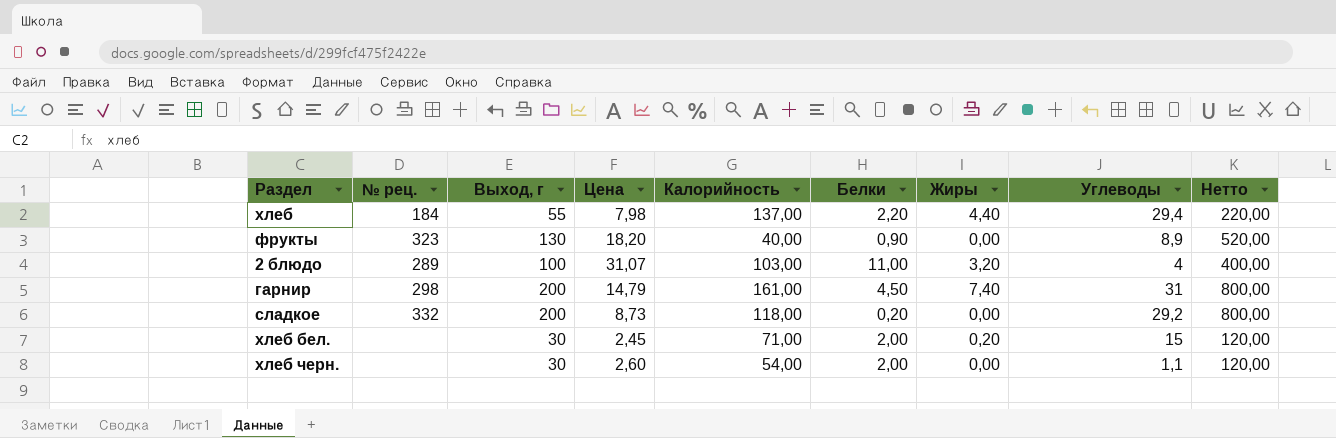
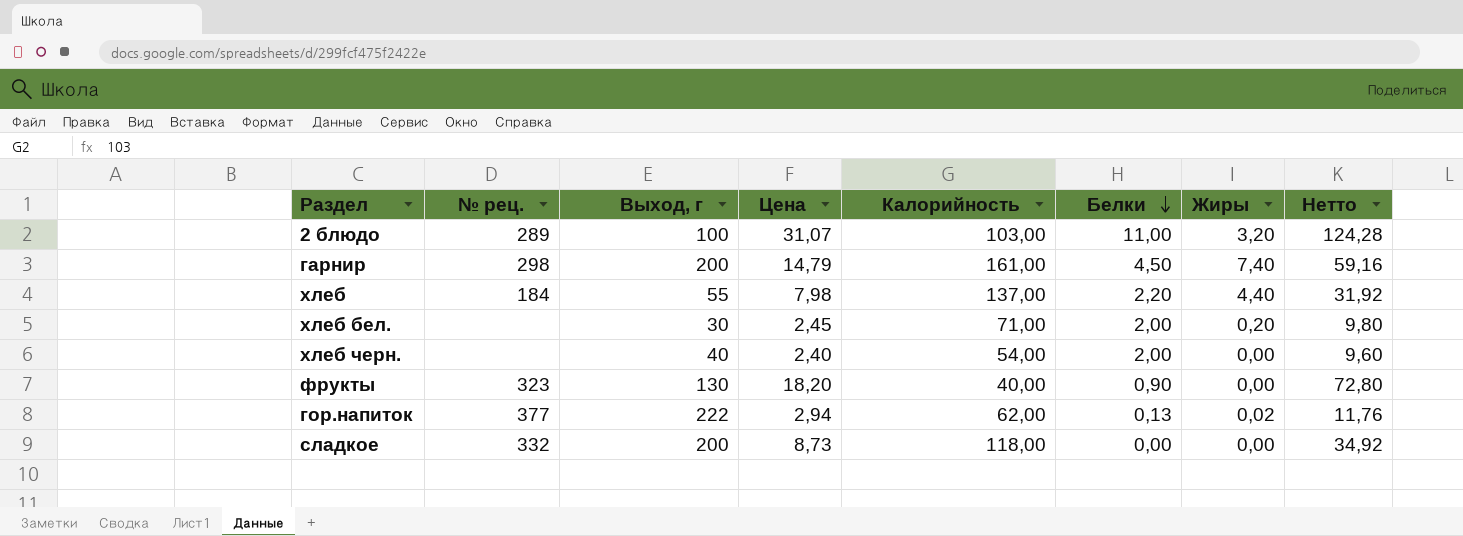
row order: none -> Белки descending
column Углеводы | position: 8 -> none
column Нетто | formula: [Выход, г] * 4 -> [Цена] * 4
хлеб черн. | Выход, г: 30 -> 40
хлеб черн. | Цена: 2,60 -> 2,40
row гор.напиток: none -> 377 | 222 | 2,94 | 62,00 | 0,13 | 0,02 | 11,76
сладкое | Белки: 0,20 -> 0,00

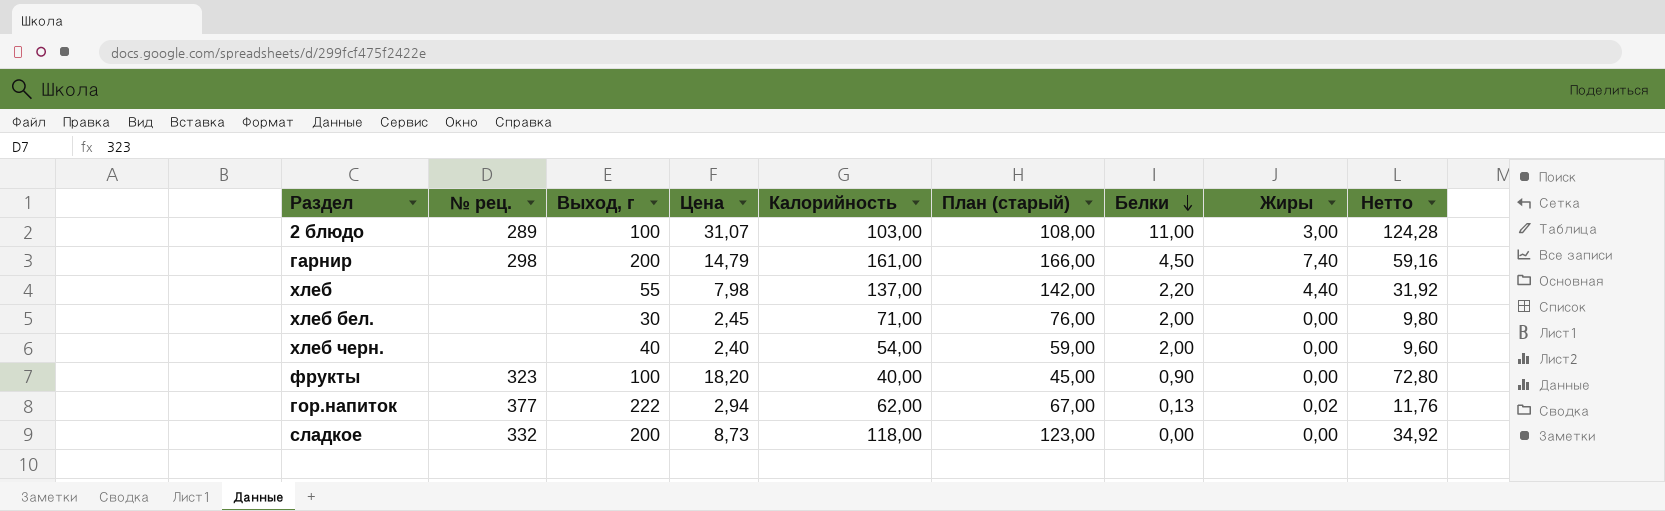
column План (старый) | formula: none -> [Калорийность] + 5
2 блюдо | Жиры: 3,20 -> 3,00
хлеб | № рец.: 184 -> none
хлеб бел. | Жиры: 0,20 -> 0,00
фрукты | Выход, г: 130 -> 100

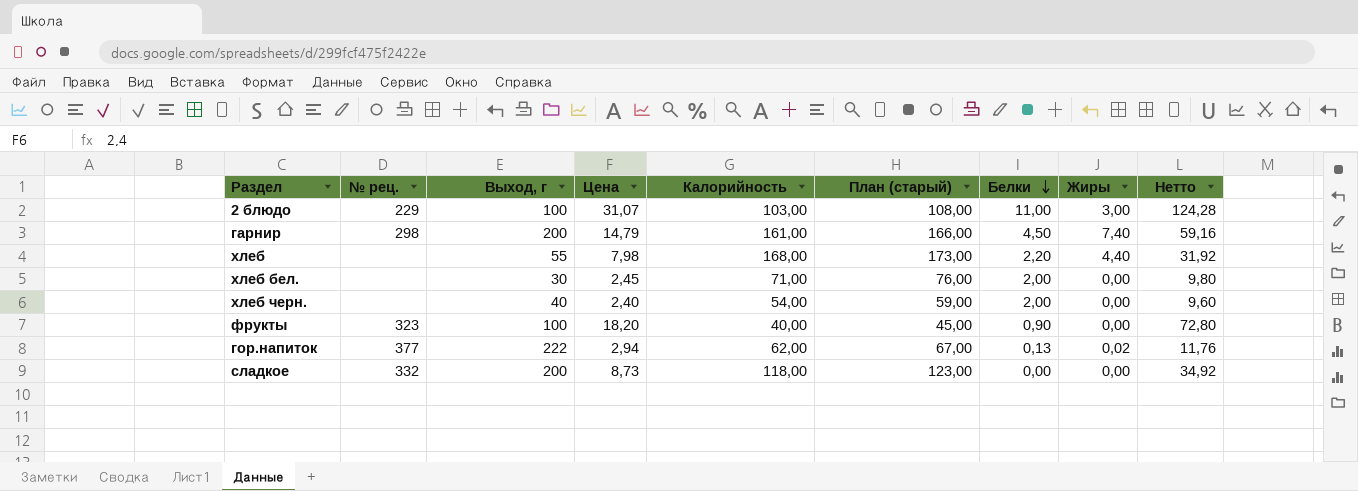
2 блюдо | № рец.: 289 -> 229
хлеб | Калорийность: 137,00 -> 168,00
хлеб | План (старый): 142,00 -> 173,00

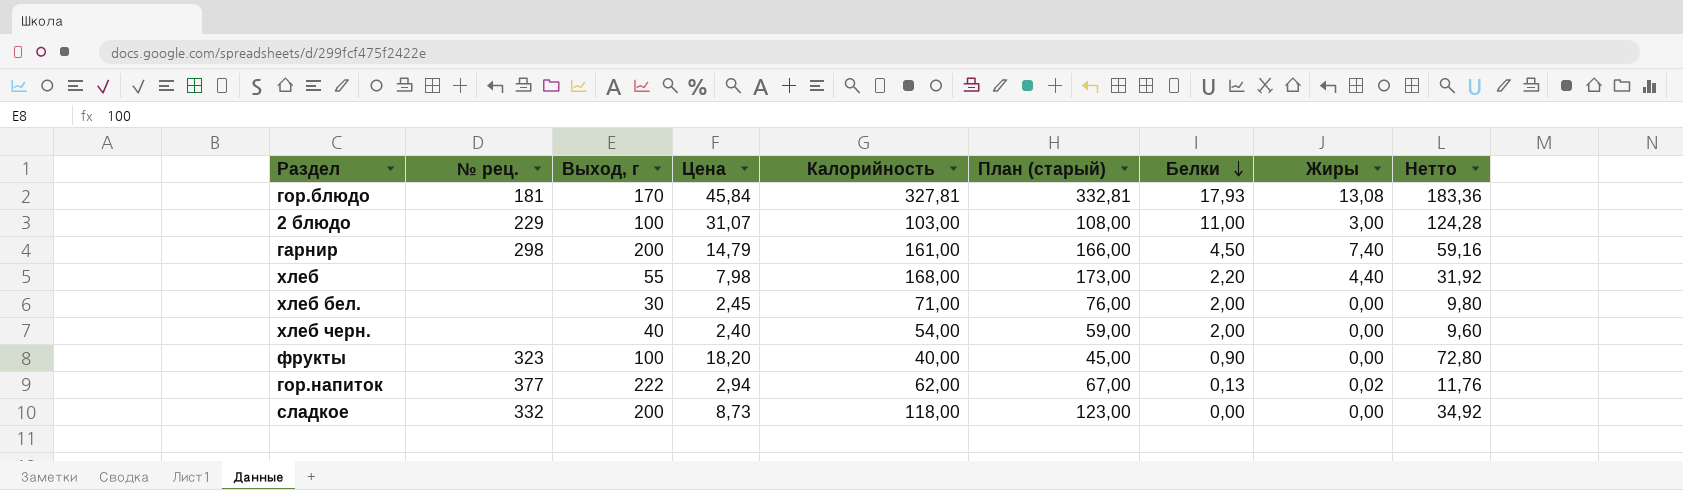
row гор.блюдо: none -> 181 | 170 | 45,84 | 327,81 | 332,81 | 17,93 | 13,08 | 183,36

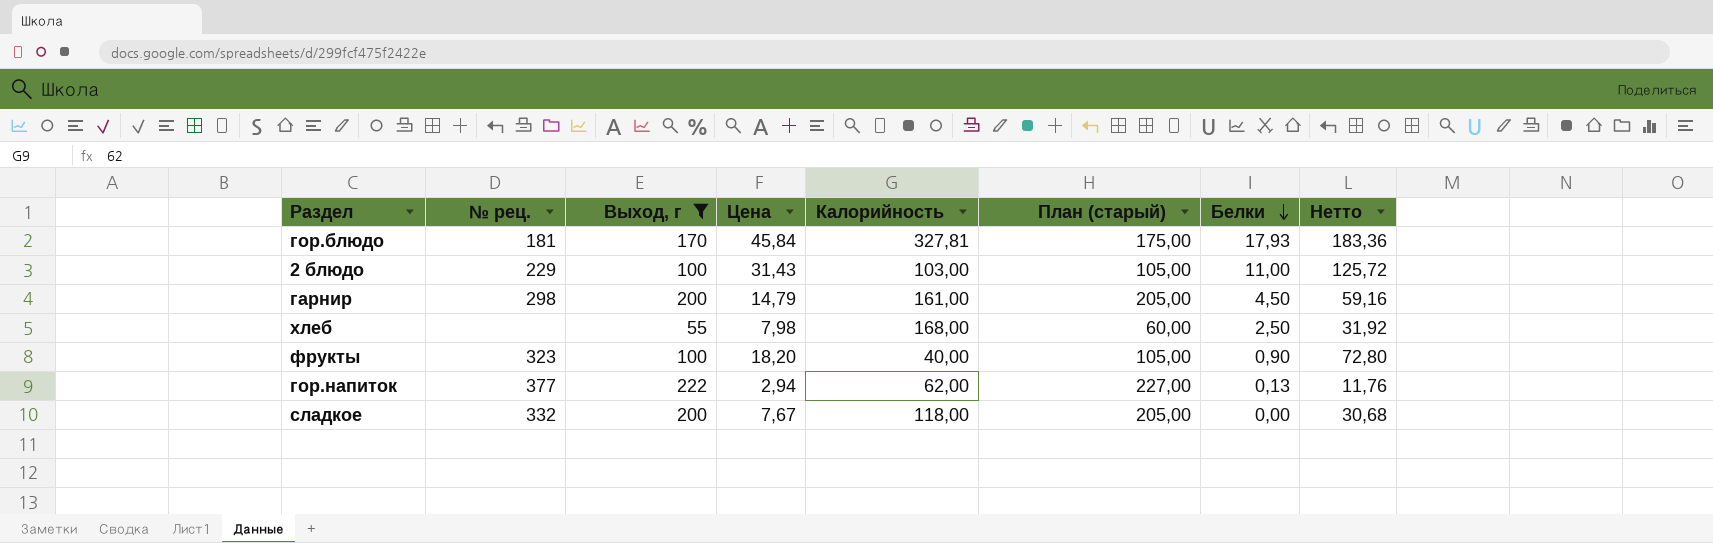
filter: none -> Выход, г >= 55
column Жиры | position: 8 -> none
column План (старый) | formula: [Калорийность] + 5 -> [Выход, г] + 5
2 блюдо | Цена: 31,07 -> 31,43
2 блюдо | Нетто: 124,28 -> 125,72
хлеб | Белки: 2,20 -> 2,50
сладкое | Цена: 8,73 -> 7,67
сладкое | Нетто: 34,92 -> 30,68

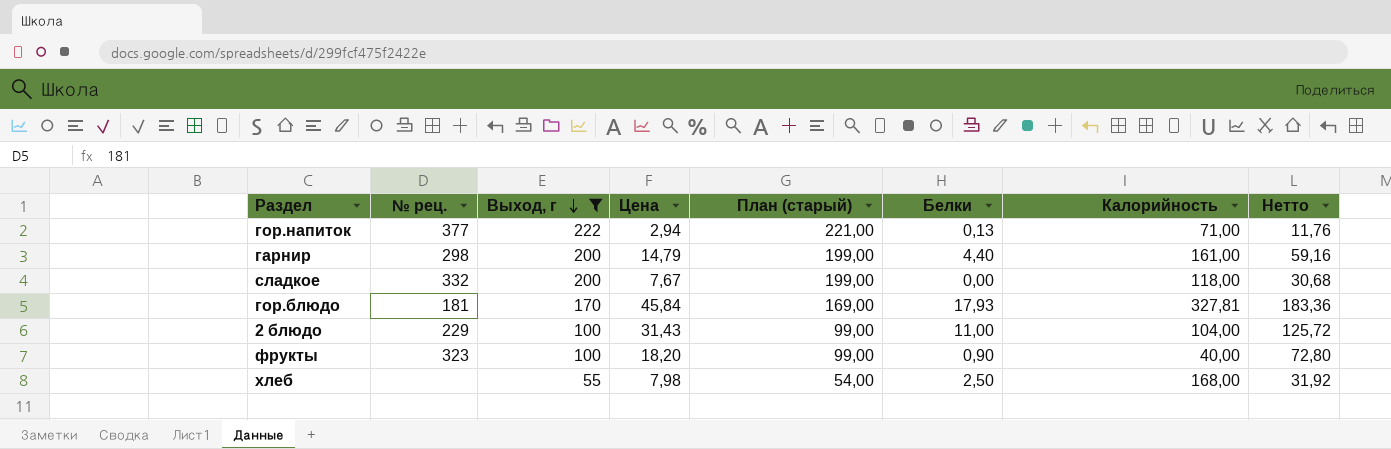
row order: Белки descending -> Выход, г descending
column План (старый) | formula: [Выход, г] + 5 -> [Выход, г] - 1
column Калорийность | position: 5 -> 7
гор.напиток | Калорийность: 62,00 -> 71,00
гарнир | Белки: 4,50 -> 4,40
2 блюдо | Калорийность: 103,00 -> 104,00

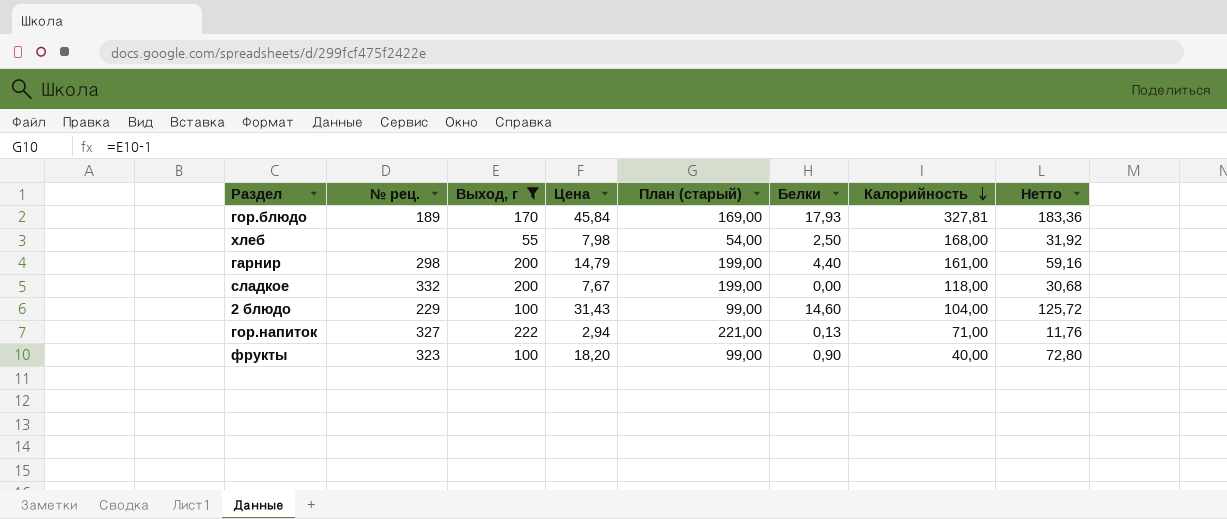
row order: Выход, г descending -> Калорийность descending
гор.блюдо | № рец.: 181 -> 189
2 блюдо | Белки: 11,00 -> 14,60
гор.напиток | № рец.: 377 -> 327

